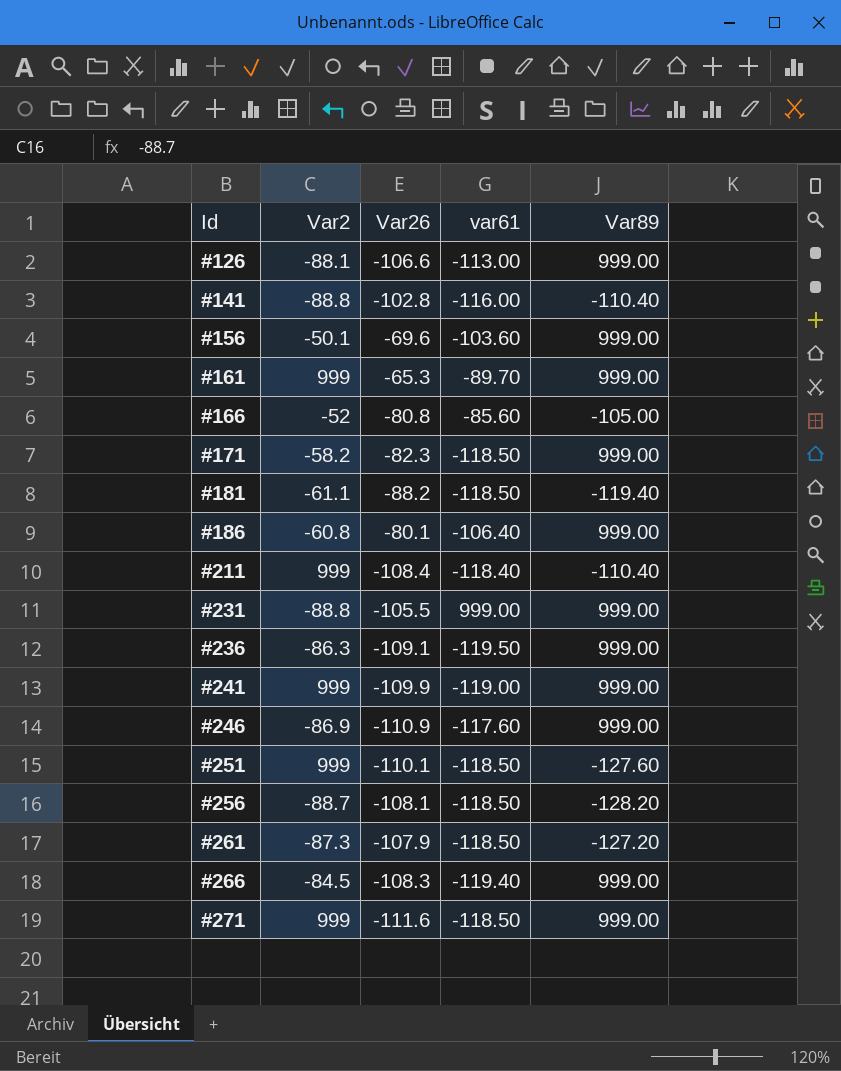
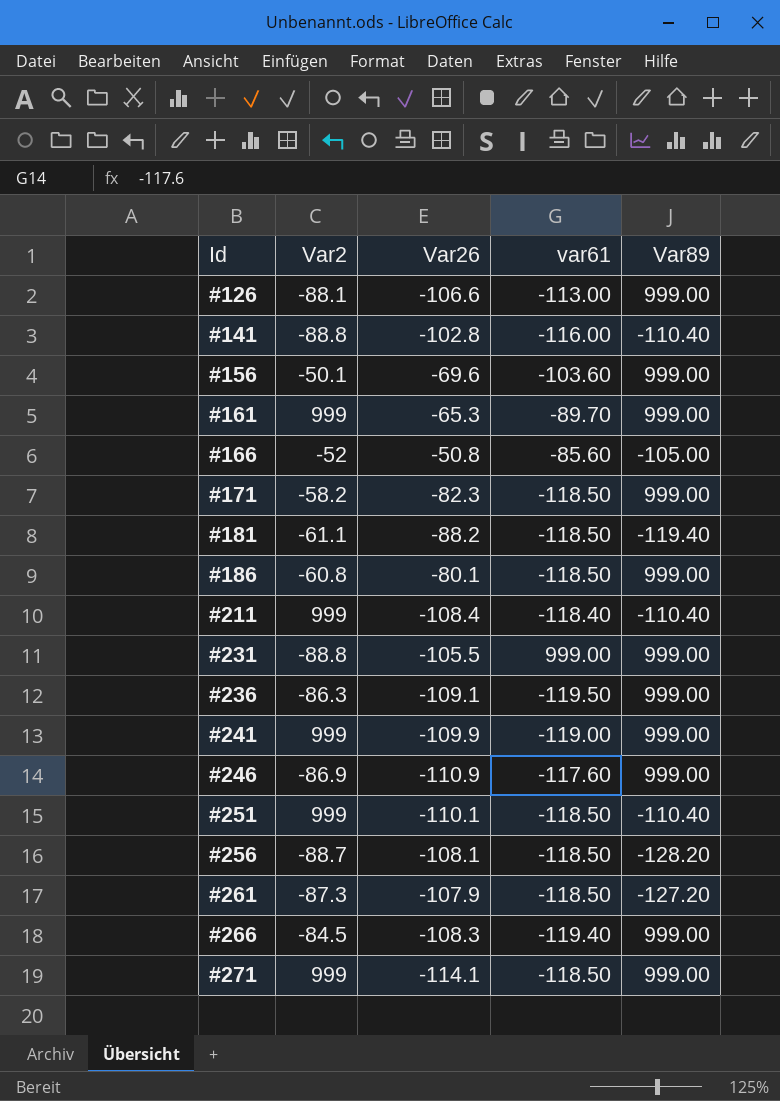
#166 | Var26: -80.8 -> -50.8
#186 | var61: -106.40 -> -118.50
#251 | Var89: -127.60 -> -110.40
#271 | Var26: -111.6 -> -114.1

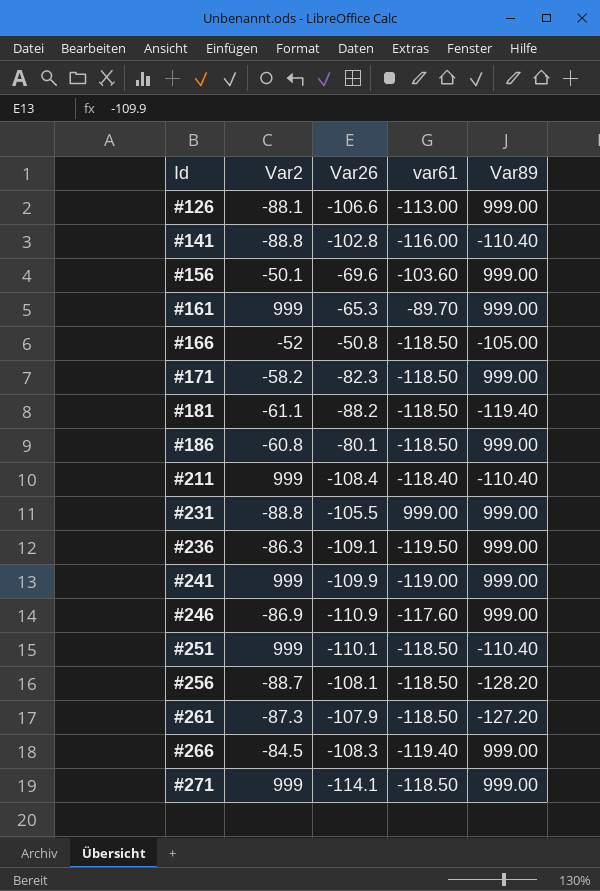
#166 | var61: -85.60 -> -118.50

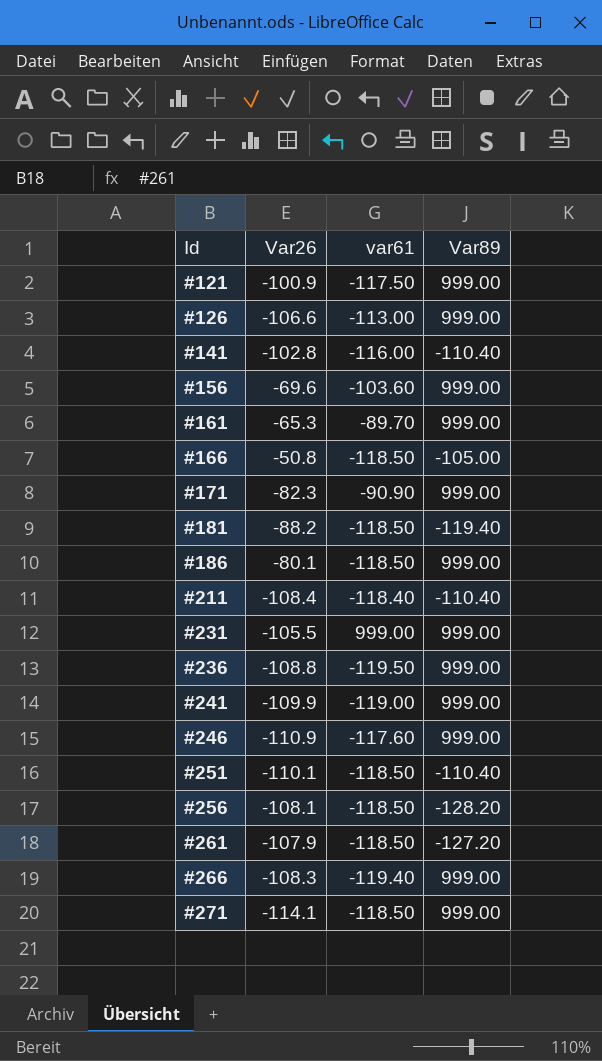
column Var2 | position: 2 -> none
row #121: none -> -100.9 | -117.50 | 999.00
#171 | var61: -118.50 -> -90.90
#236 | Var26: -109.1 -> -108.8

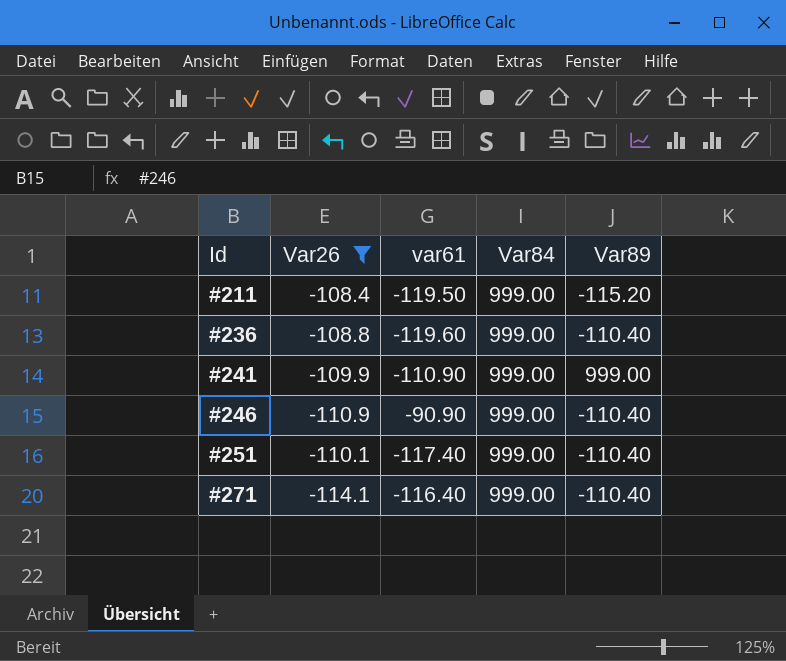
filter: none -> Var26 <= -108.4
column Var84 | position: none -> 4
#211 | var61: -118.40 -> -119.50
#211 | Var89: -110.40 -> -115.20
#236 | var61: -119.50 -> -119.60
#236 | Var89: 999.00 -> -110.40
#241 | var61: -119.00 -> -110.90
#246 | var61: -117.60 -> -90.90
#246 | Var89: 999.00 -> -110.40
#251 | var61: -118.50 -> -117.40
#271 | var61: -118.50 -> -116.40
#271 | Var89: 999.00 -> -110.40

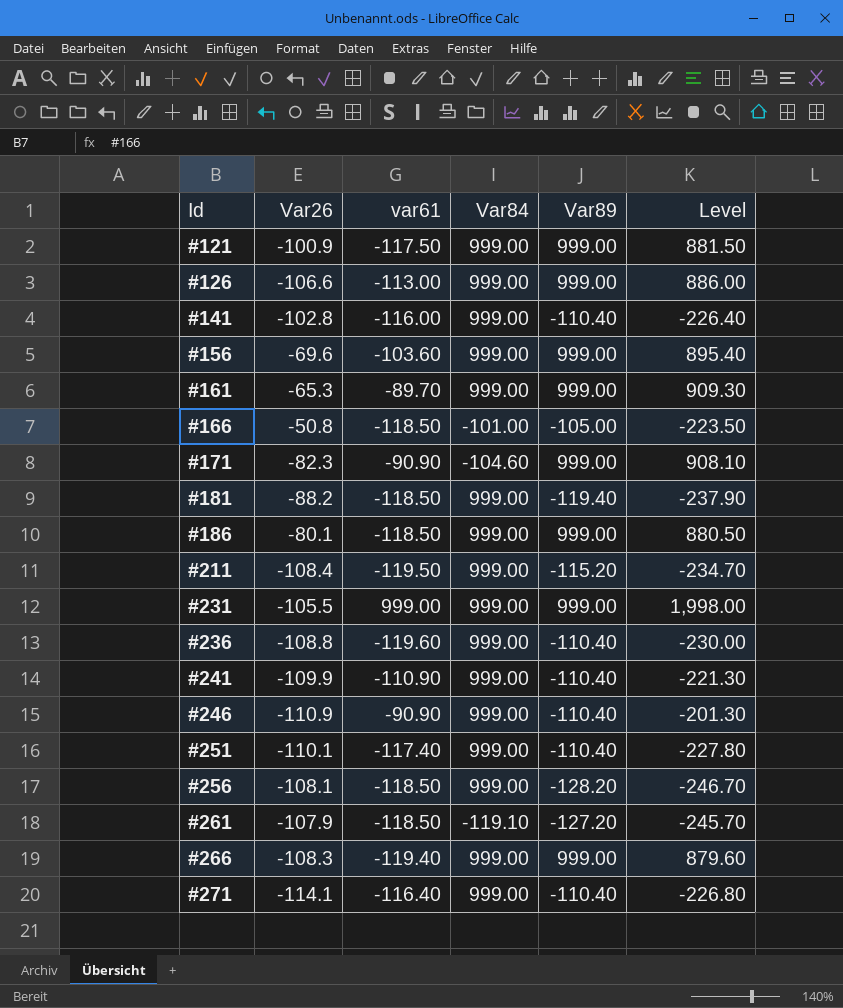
filter: Var26 <= -108.4 -> none
column Level | formula: none -> [var61] + [Var89]
#241 | Var89: 999.00 -> -110.40

